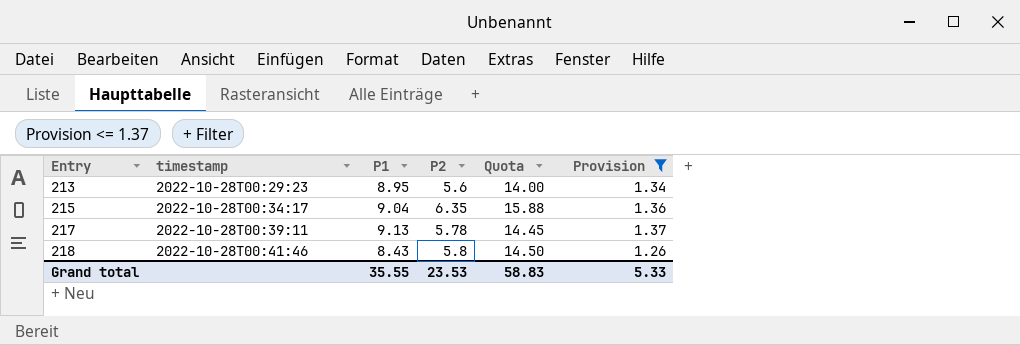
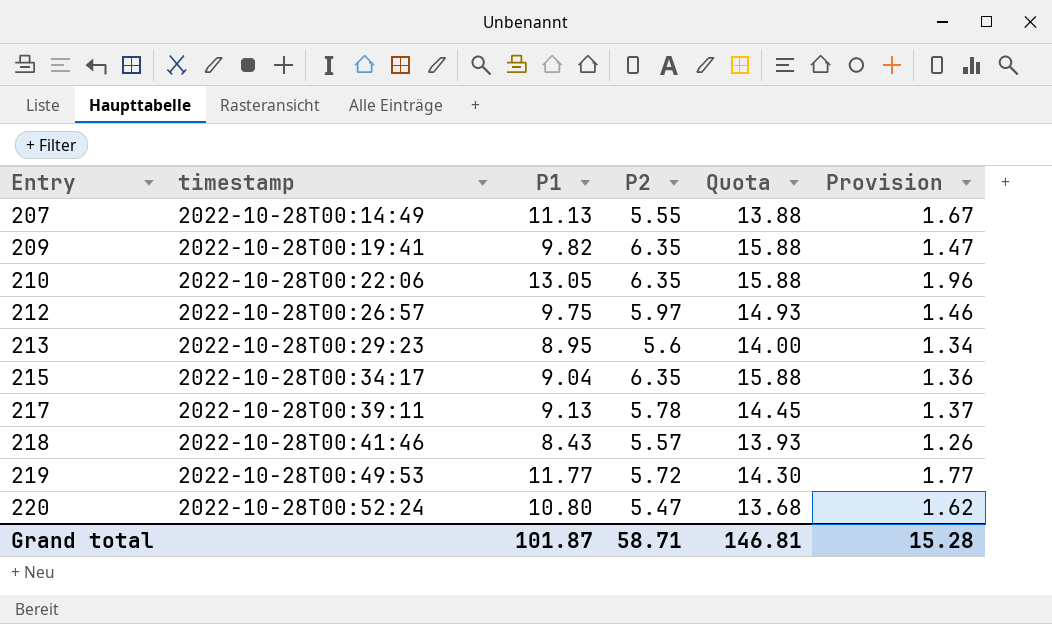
filter: Provision <= 1.37 -> none
218 | P2: 5.8 -> 5.57
218 | Quota: 14.50 -> 13.93
Grand total | P1: 35.55 -> 101.87
Grand total | P2: 23.53 -> 58.71
Grand total | Quota: 58.83 -> 146.81
Grand total | Provision: 5.33 -> 15.28

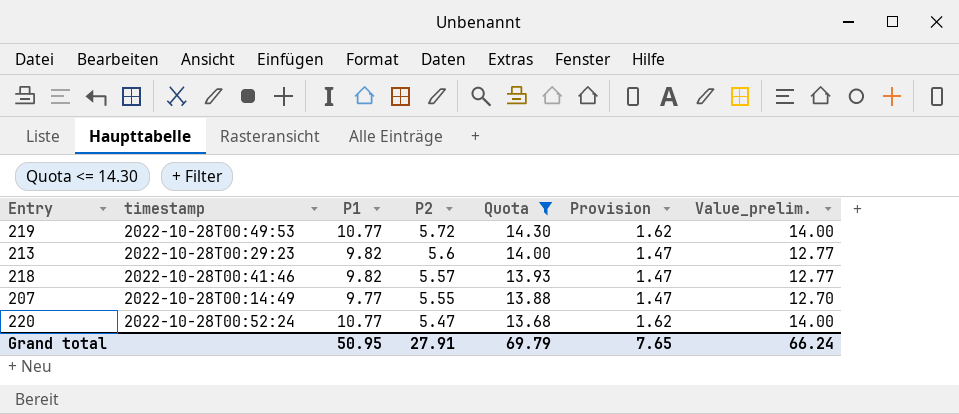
filter: none -> Quota <= 14.30
row order: Entry ascending -> P2 descending
column Value_prelim. | formula: none -> [P1] * 1.3
219 | P1: 11.77 -> 10.77
219 | Provision: 1.77 -> 1.62
213 | P1: 8.95 -> 9.82
213 | Provision: 1.34 -> 1.47
218 | P1: 8.43 -> 9.82
218 | Provision: 1.26 -> 1.47
207 | P1: 11.13 -> 9.77
207 | Provision: 1.67 -> 1.47
220 | P1: 10.80 -> 10.77
Grand total | P1: 101.87 -> 50.95
Grand total | P2: 58.71 -> 27.91
Grand total | Quota: 146.81 -> 69.79
Grand total | Provision: 15.28 -> 7.65

